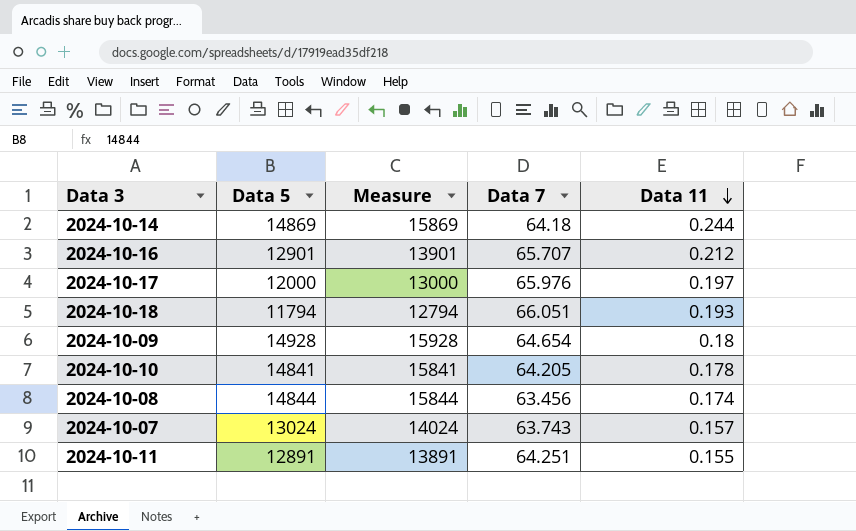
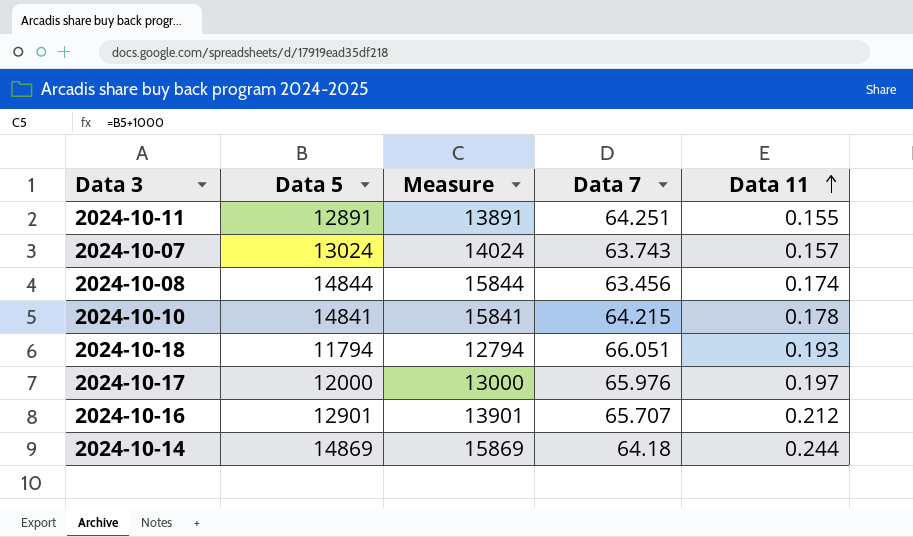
row order: Data 11 descending -> Data 11 ascending
row 2024-10-09: 14928 | 15928 | 64.654 | 0.18 -> none
2024-10-10 | Data 7: 64.205 -> 64.215

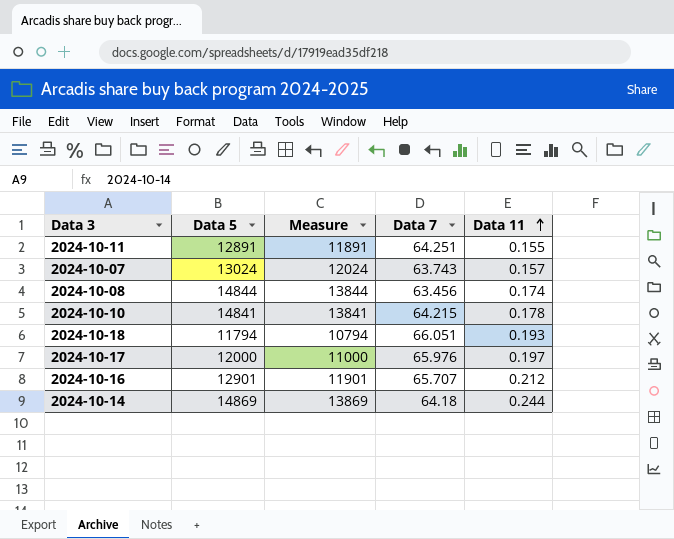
column Measure | formula: [Data 5] + 1000 -> [Data 5] - 1000

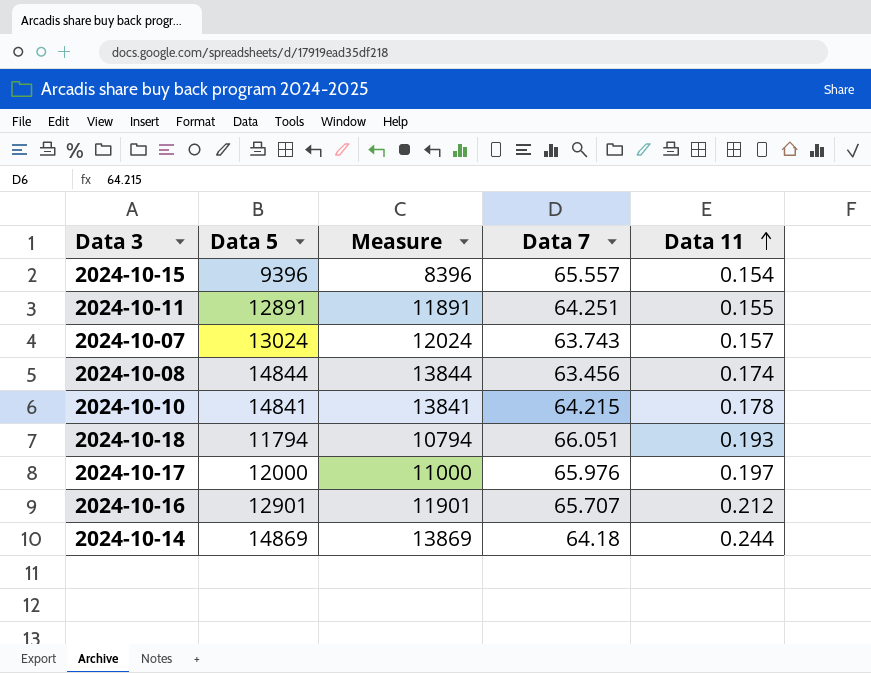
row 2024-10-15: none -> 9396 | 8396 | 65.557 | 0.154

